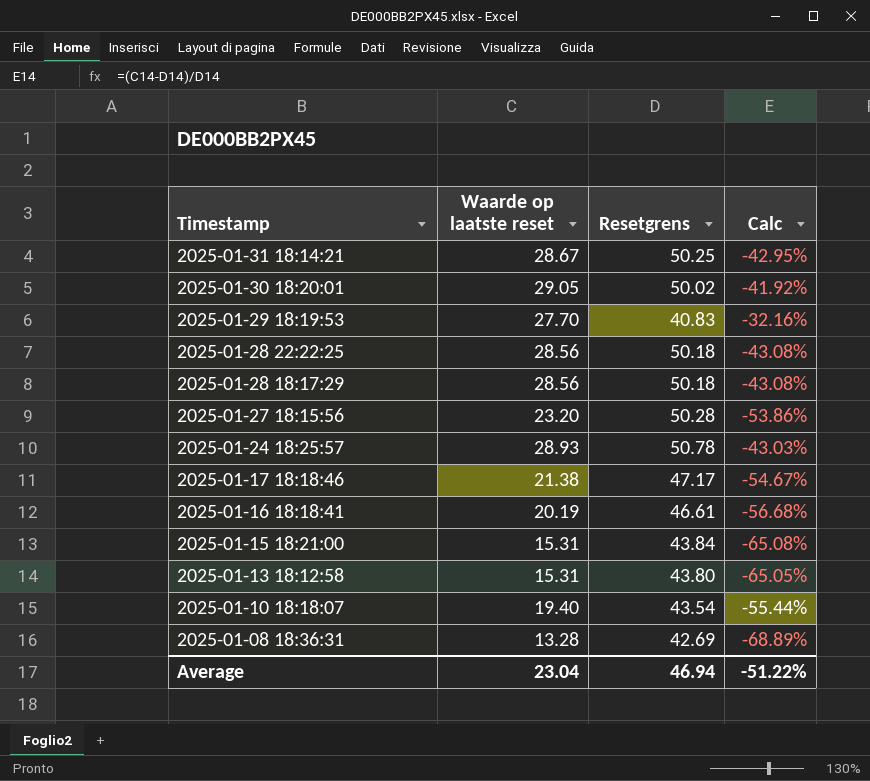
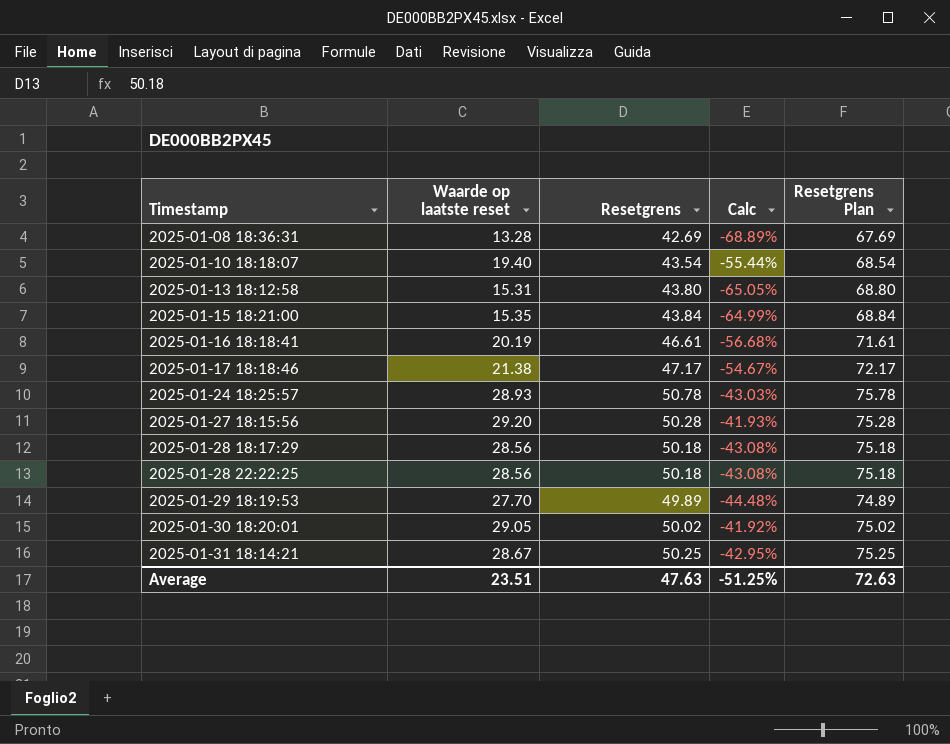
row order: Timestamp descending -> Timestamp ascending
column Resetgrens Plan | formula: none -> [Resetgrens] + 25
2025-01-15 18:21:00 | Waarde op laatste reset: 15.31 -> 15.35
2025-01-15 18:21:00 | Calc: -65.08% -> -64.99%
2025-01-27 18:15:56 | Waarde op laatste reset: 23.20 -> 29.20
2025-01-27 18:15:56 | Calc: -53.86% -> -41.93%
2025-01-29 18:19:53 | Resetgrens: 40.83 -> 49.89
2025-01-29 18:19:53 | Calc: -32.16% -> -44.48%
Average | Waarde op laatste reset: 23.04 -> 23.51
Average | Resetgrens: 46.94 -> 47.63
Average | Calc: -51.22% -> -51.25%

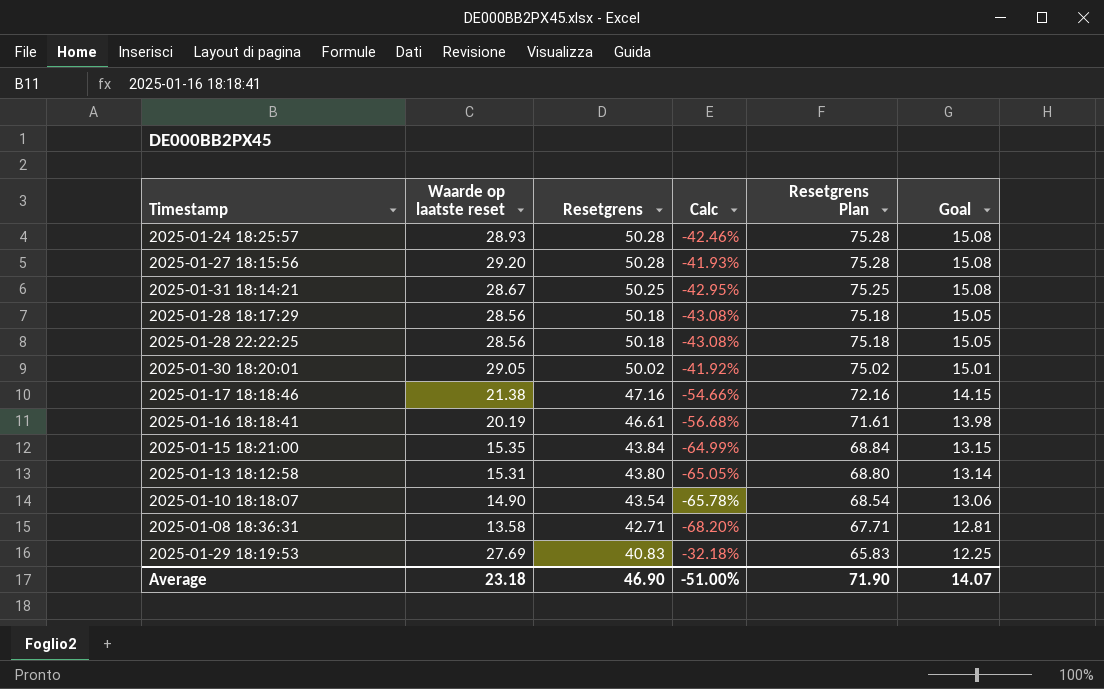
row order: Timestamp ascending -> Resetgrens descending
column Goal | formula: none -> [Resetgrens] * 0.3
2025-01-24 18:25:57 | Resetgrens: 50.78 -> 50.28
2025-01-24 18:25:57 | Calc: -43.03% -> -42.46%
2025-01-24 18:25:57 | Resetgrens Plan: 75.78 -> 75.28
2025-01-17 18:18:46 | Resetgrens: 47.17 -> 47.16
2025-01-17 18:18:46 | Calc: -54.67% -> -54.66%
2025-01-17 18:18:46 | Resetgrens Plan: 72.17 -> 72.16
2025-01-10 18:18:07 | Waarde op laatste reset: 19.40 -> 14.90
2025-01-10 18:18:07 | Calc: -55.44% -> -65.78%
2025-01-08 18:36:31 | Waarde op laatste reset: 13.28 -> 13.58
2025-01-08 18:36:31 | Resetgrens: 42.69 -> 42.71
2025-01-08 18:36:31 | Calc: -68.89% -> -68.20%
2025-01-08 18:36:31 | Resetgrens Plan: 67.69 -> 67.71
2025-01-29 18:19:53 | Waarde op laatste reset: 27.70 -> 27.69
2025-01-29 18:19:53 | Resetgrens: 49.89 -> 40.83
2025-01-29 18:19:53 | Calc: -44.48% -> -32.18%
2025-01-29 18:19:53 | Resetgrens Plan: 74.89 -> 65.83
Average | Waarde op laatste reset: 23.51 -> 23.18
Average | Resetgrens: 47.63 -> 46.90
Average | Calc: -51.25% -> -51.00%
Average | Resetgrens Plan: 72.63 -> 71.90

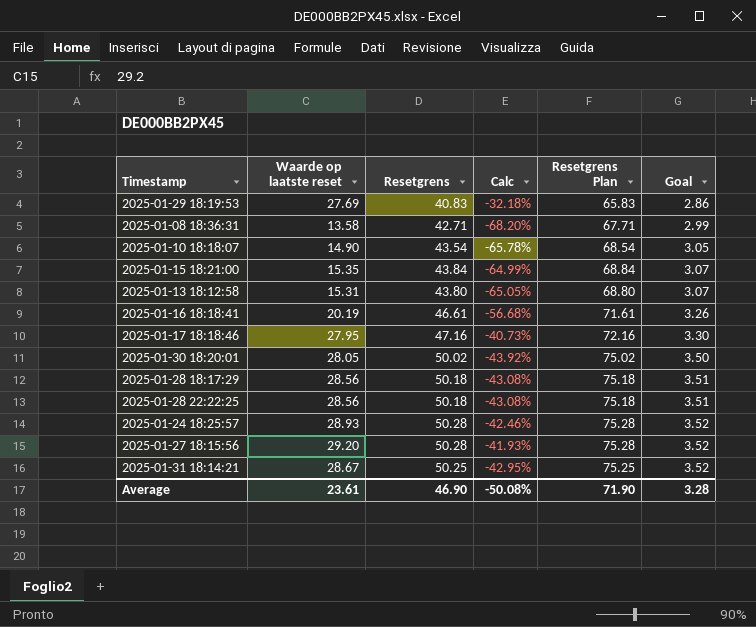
row order: Resetgrens descending -> Goal ascending
column Goal | formula: [Resetgrens] * 0.3 -> [Resetgrens] * 0.07
2025-01-17 18:18:46 | Waarde op laatste reset: 21.38 -> 27.95
2025-01-17 18:18:46 | Calc: -54.66% -> -40.73%
2025-01-30 18:20:01 | Waarde op laatste reset: 29.05 -> 28.05
2025-01-30 18:20:01 | Calc: -41.92% -> -43.92%
Average | Waarde op laatste reset: 23.18 -> 23.61
Average | Calc: -51.00% -> -50.08%
Average | Goal: 14.07 -> 3.28

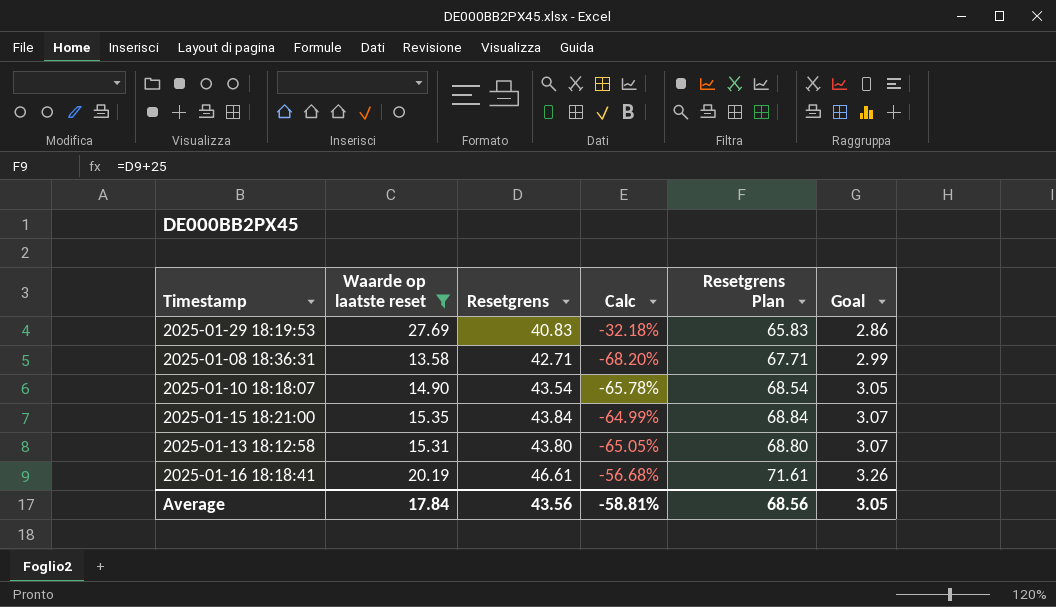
filter: none -> Waarde op laatste reset <= 27.69
Average | Waarde op laatste reset: 23.61 -> 17.84
Average | Resetgrens: 46.90 -> 43.56
Average | Calc: -50.08% -> -58.81%
Average | Resetgrens Plan: 71.90 -> 68.56
Average | Goal: 3.28 -> 3.05

